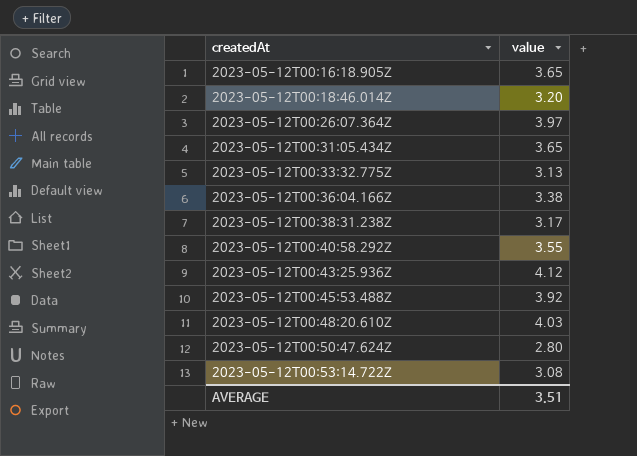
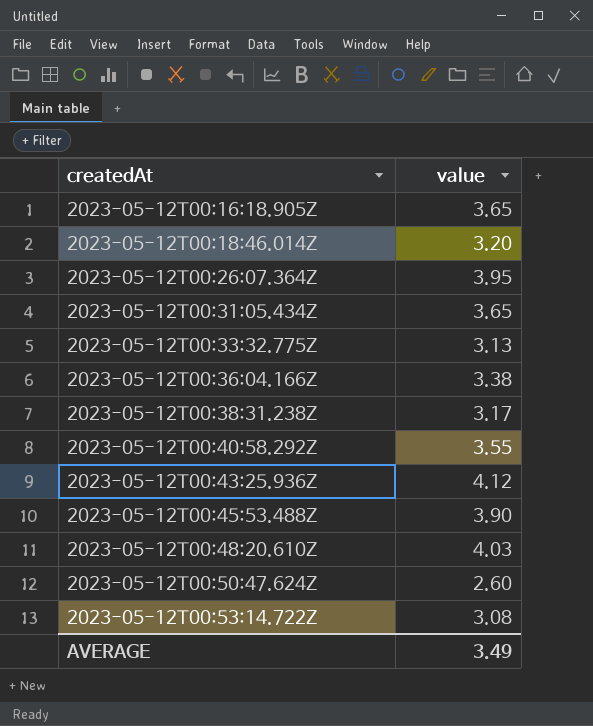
2023-05-12T00:26:07.364Z | value: 3.97 -> 3.95
2023-05-12T00:45:53.488Z | value: 3.92 -> 3.90
2023-05-12T00:50:47.624Z | value: 2.80 -> 2.60
AVERAGE | value: 3.51 -> 3.49

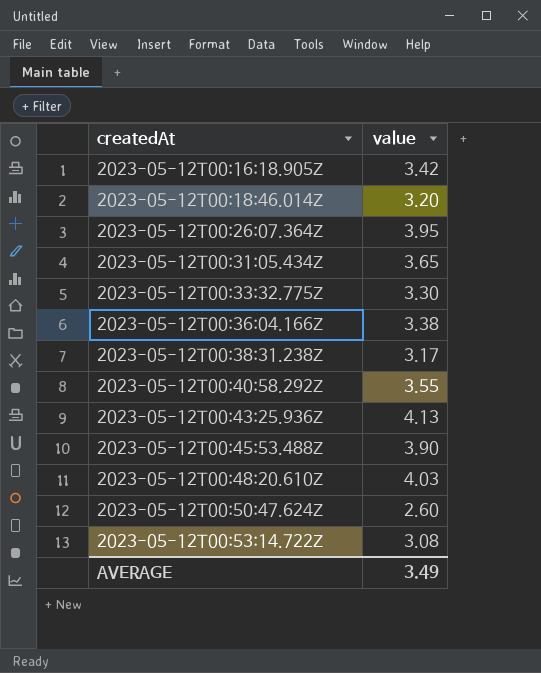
2023-05-12T00:16:18.905Z | value: 3.65 -> 3.42
2023-05-12T00:33:32.775Z | value: 3.13 -> 3.30
2023-05-12T00:43:25.936Z | value: 4.12 -> 4.13

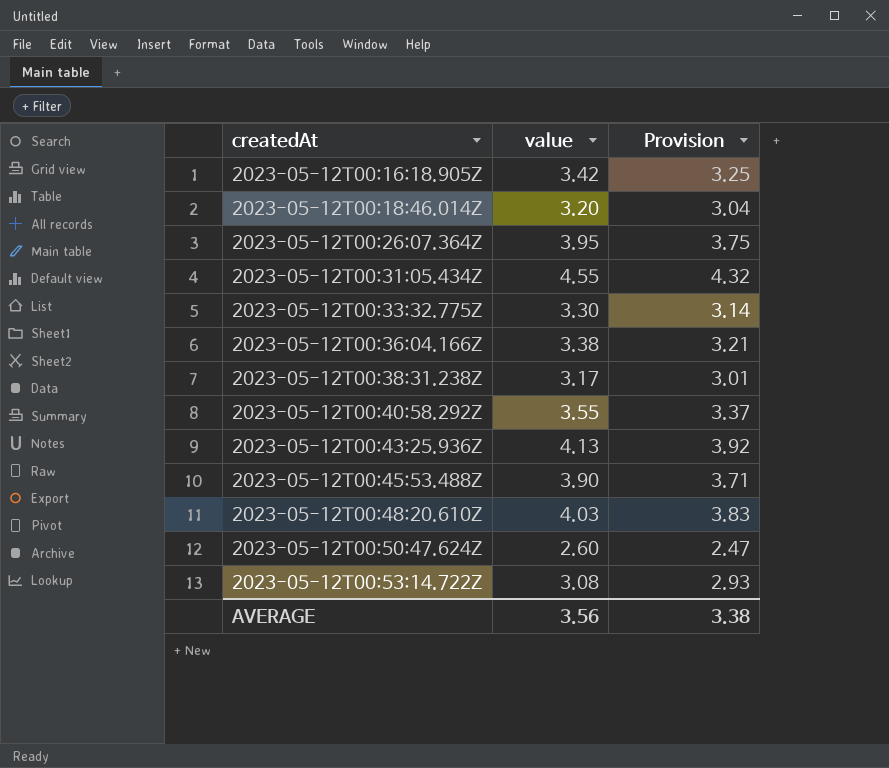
column Provision | formula: none -> [value] * 0.95
2023-05-12T00:31:05.434Z | value: 3.65 -> 4.55
AVERAGE | value: 3.49 -> 3.56

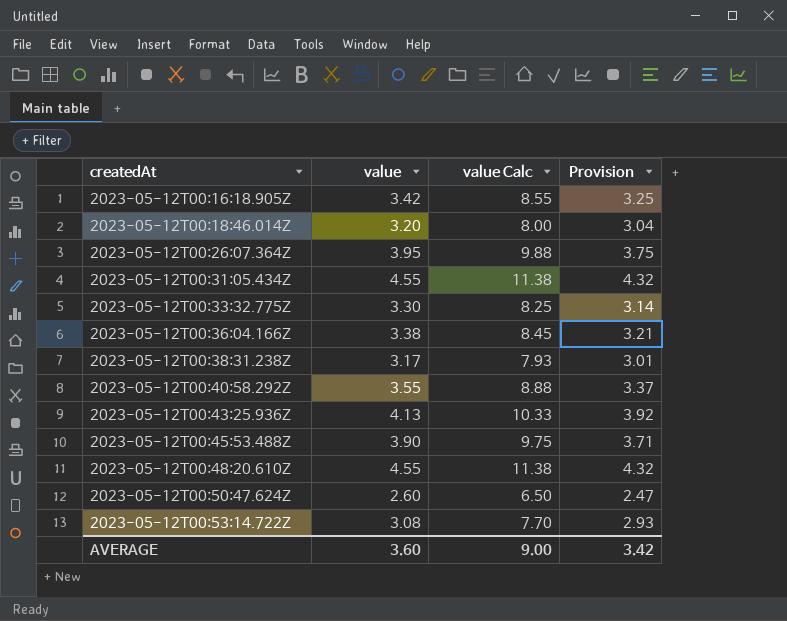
column value Calc | formula: none -> [value] * 2.5
2023-05-12T00:48:20.610Z | value: 4.03 -> 4.55
2023-05-12T00:48:20.610Z | Provision: 3.83 -> 4.32
AVERAGE | value: 3.56 -> 3.60
AVERAGE | Provision: 3.38 -> 3.42

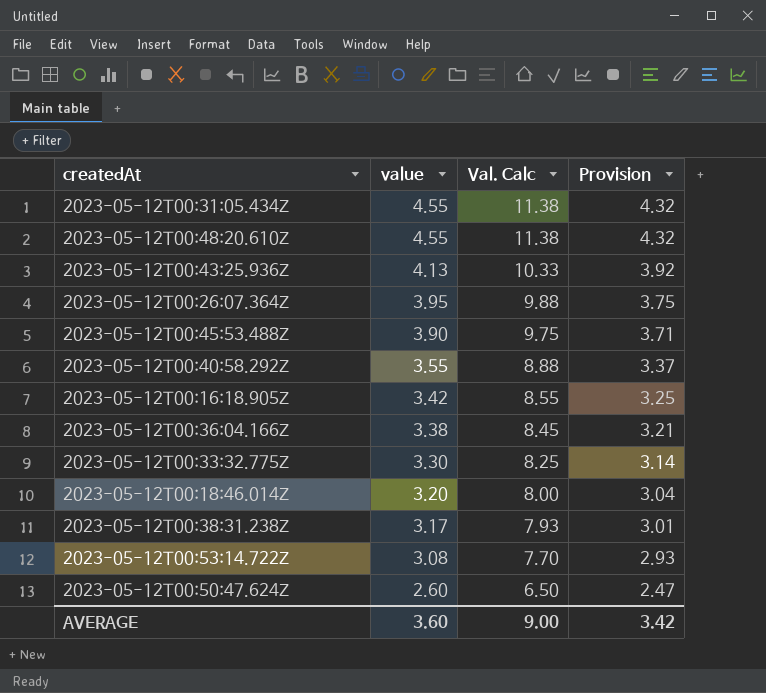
row order: createdAt ascending -> value descending
column name: value Calc -> Val. Calc

